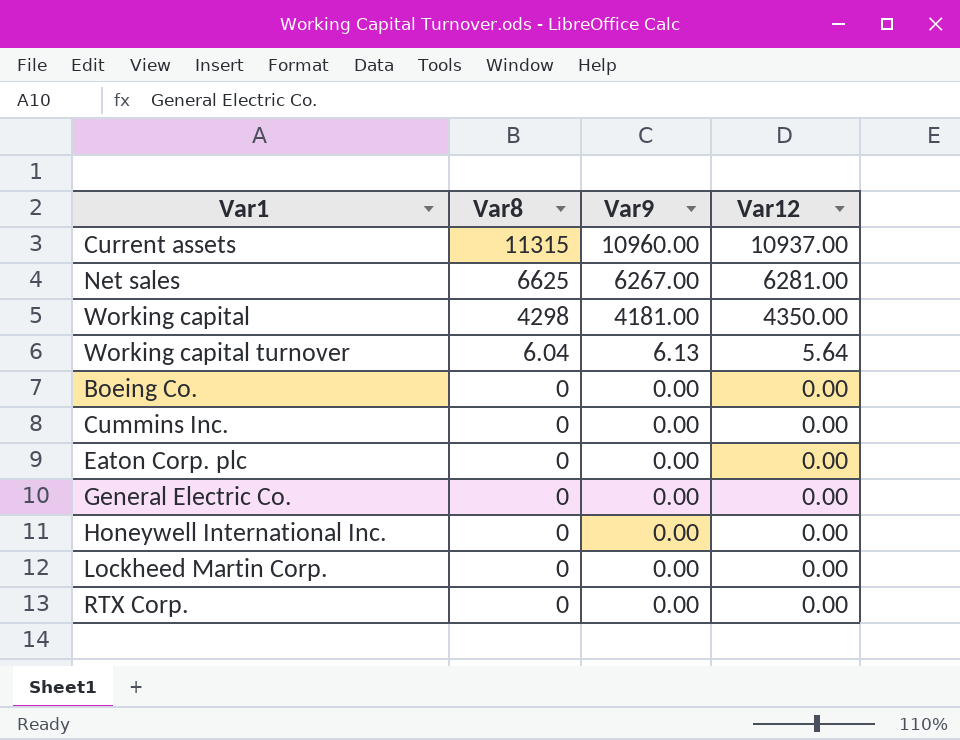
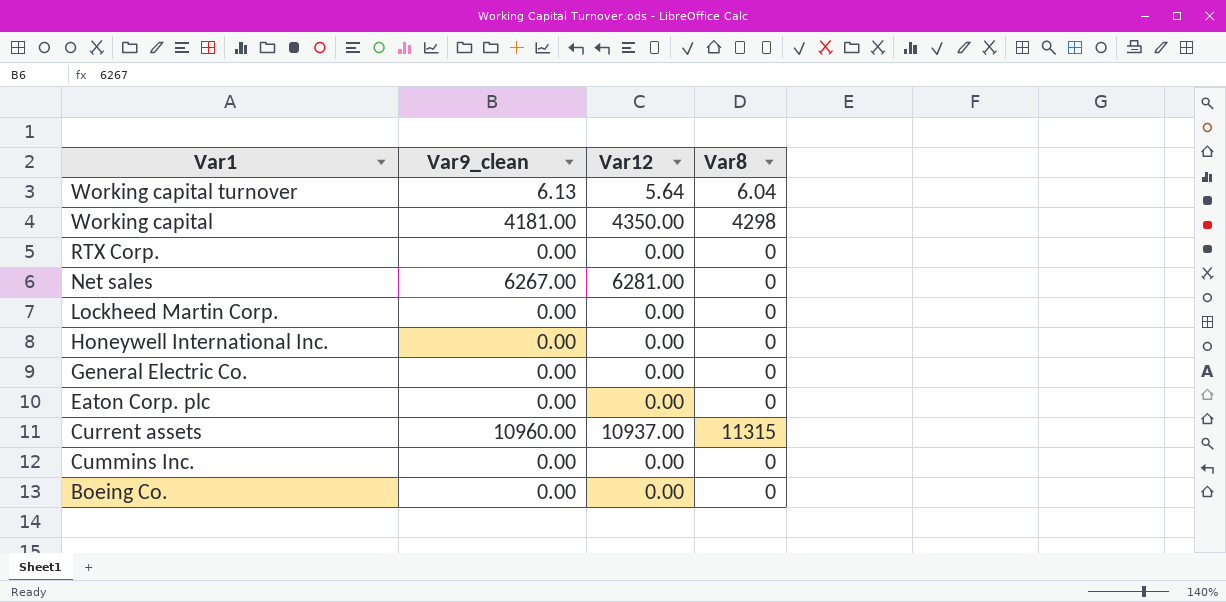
row order: Var8 descending -> Var1 descending
column name: Var9 -> Var9_clean
column Var8 | position: 2 -> 4
Net sales | Var8: 6625 -> 0

